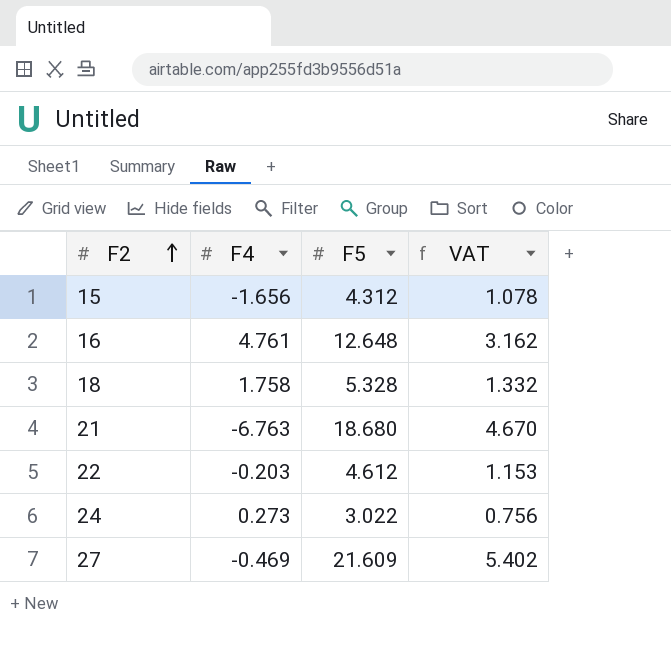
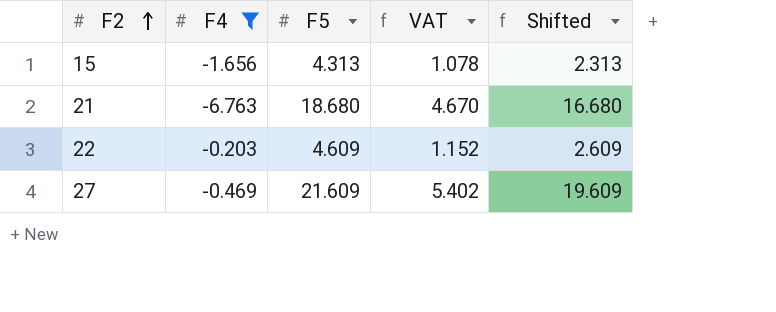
filter: none -> F4 <= -0.203
column Shifted | formula: none -> [F5] - 2
15 | F5: 4.312 -> 4.313
22 | F5: 4.612 -> 4.609
22 | VAT: 1.153 -> 1.152

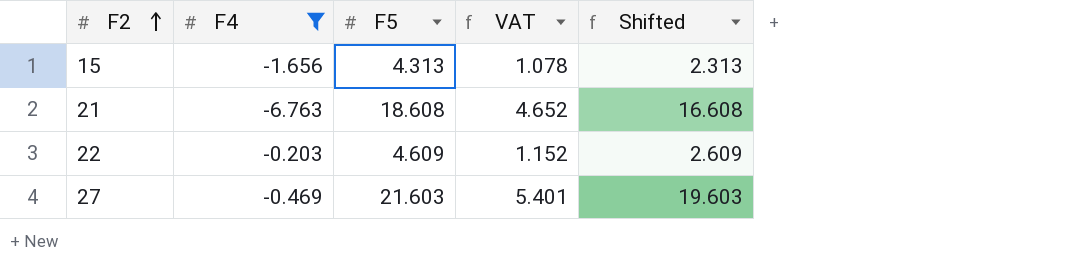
21 | F5: 18.680 -> 18.608
21 | VAT: 4.670 -> 4.652
21 | Shifted: 16.680 -> 16.608
27 | F5: 21.609 -> 21.603
27 | VAT: 5.402 -> 5.401
27 | Shifted: 19.609 -> 19.603

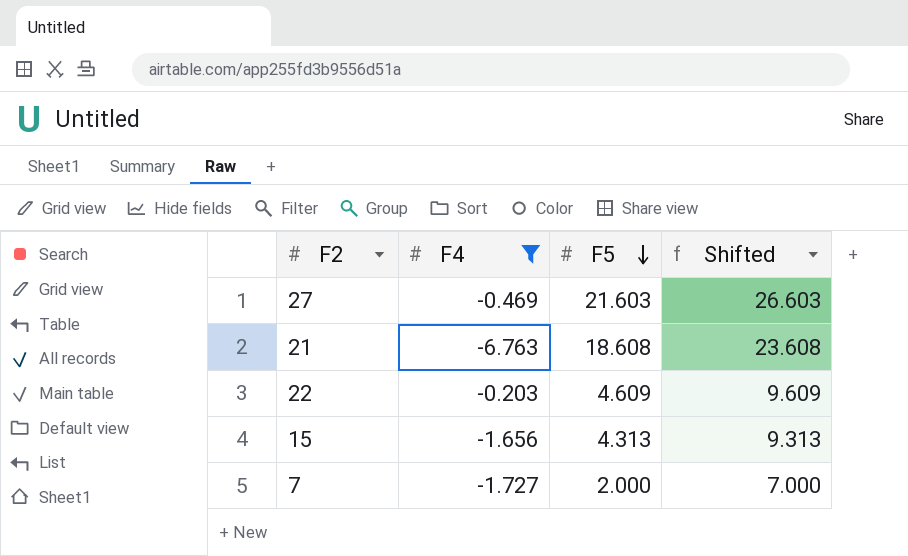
row order: F2 ascending -> F5 descending
column VAT | formula: [F5] * 0.25 -> none
column Shifted | formula: [F5] - 2 -> [F5] + 5
row 7: none -> -1.727 | 2.000 | 7.000

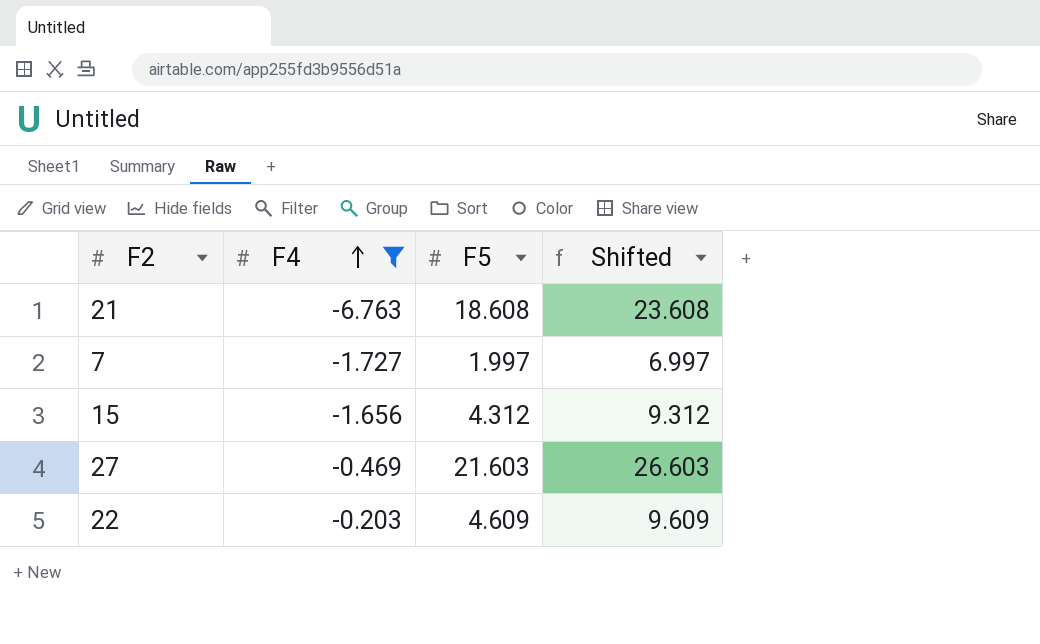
row order: F5 descending -> F4 ascending
7 | F5: 2.000 -> 1.997
7 | Shifted: 7.000 -> 6.997
15 | F5: 4.313 -> 4.312
15 | Shifted: 9.313 -> 9.312

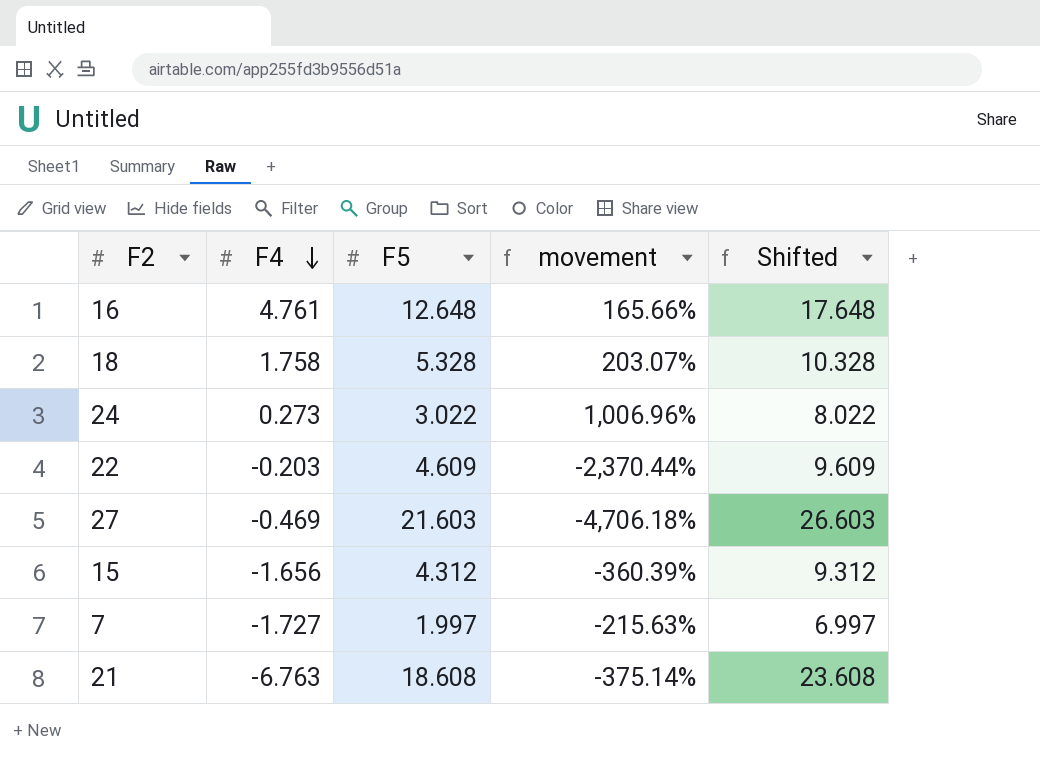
filter: F4 <= -0.203 -> none
row order: F4 ascending -> F4 descending
column movement | formula: none -> ([F5] - [F4]) / [F4]

